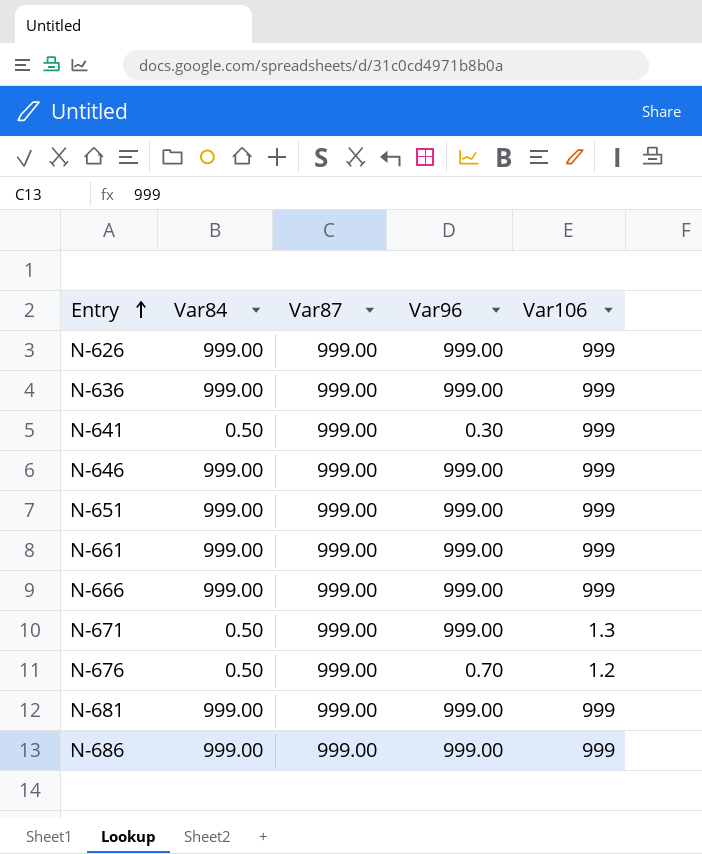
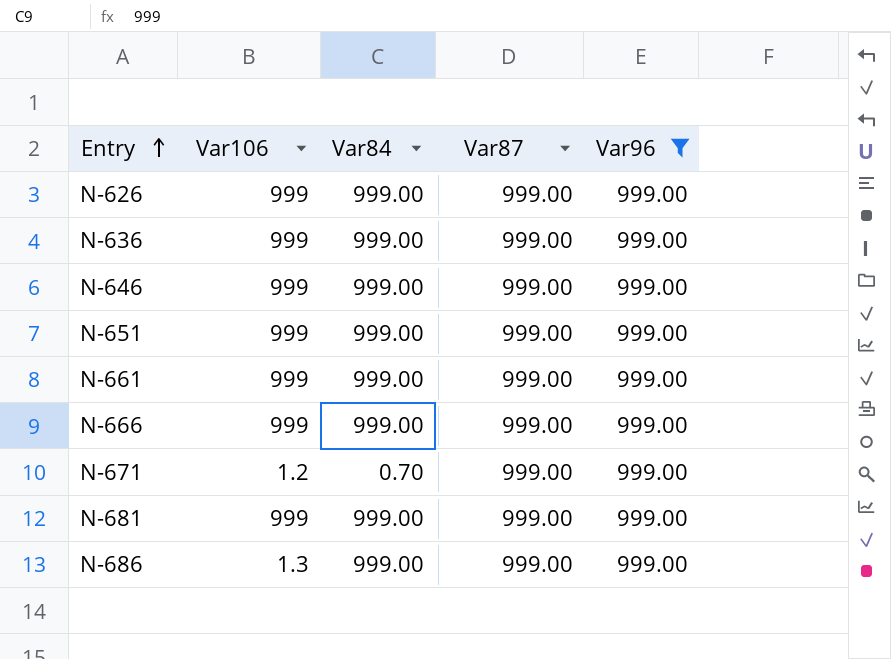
filter: none -> Var96 = 999.00
column Var106 | position: 5 -> 2
N-671 | Var106: 1.3 -> 1.2
N-671 | Var84: 0.50 -> 0.70
N-686 | Var106: 999 -> 1.3

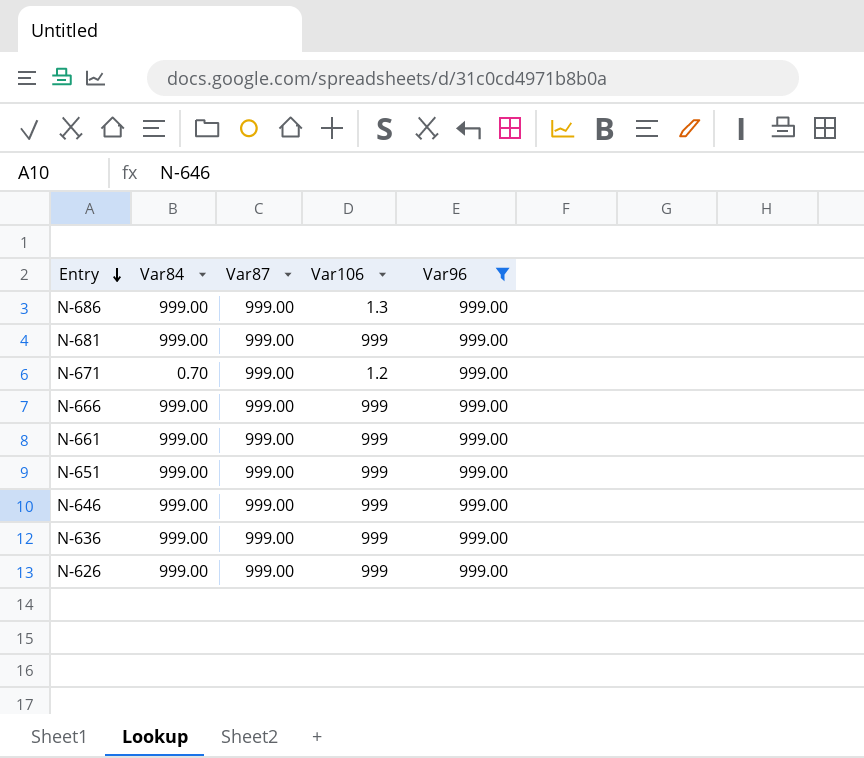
row order: Entry ascending -> Entry descending
column Var106 | position: 2 -> 4

